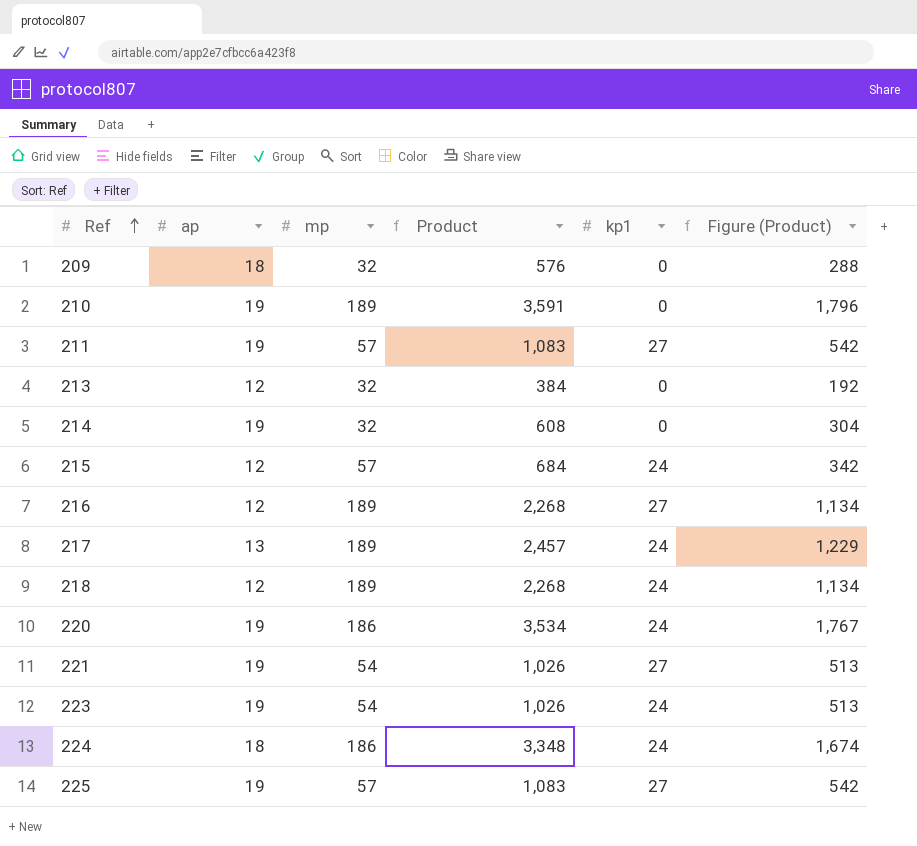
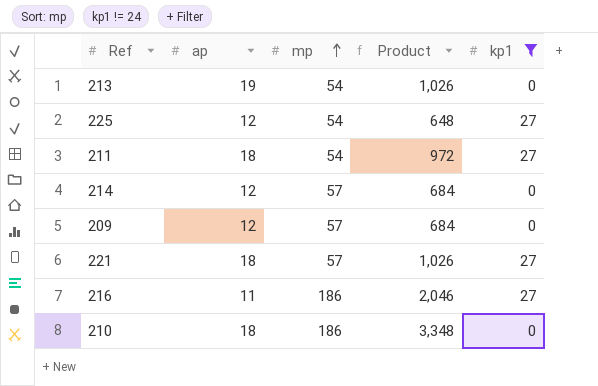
filter: none -> kp1 != 24
row order: Ref ascending -> mp ascending
column Figure (Product) | formula: [Product] * 0.5 -> none
213 | ap: 12 -> 19
213 | mp: 32 -> 54
213 | Product: 384 -> 1,026
225 | ap: 19 -> 12
225 | mp: 57 -> 54
225 | Product: 1,083 -> 648
211 | ap: 19 -> 18
211 | mp: 57 -> 54
211 | Product: 1,083 -> 972
214 | ap: 19 -> 12
214 | mp: 32 -> 57
214 | Product: 608 -> 684
209 | ap: 18 -> 12
209 | mp: 32 -> 57
209 | Product: 576 -> 684
221 | ap: 19 -> 18
221 | mp: 54 -> 57
216 | ap: 12 -> 11
216 | mp: 189 -> 186
216 | Product: 2,268 -> 2,046
210 | ap: 19 -> 18
210 | mp: 189 -> 186
210 | Product: 3,591 -> 3,348

